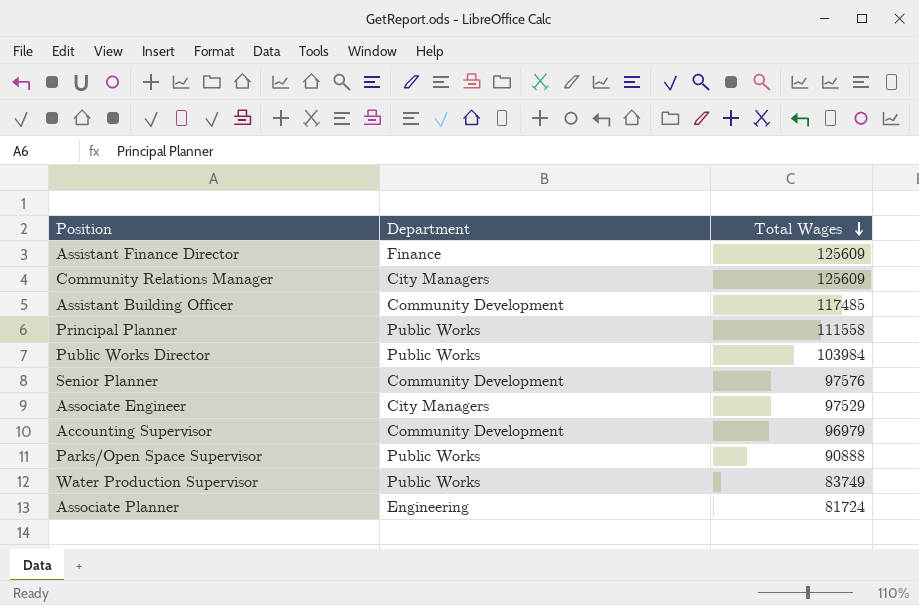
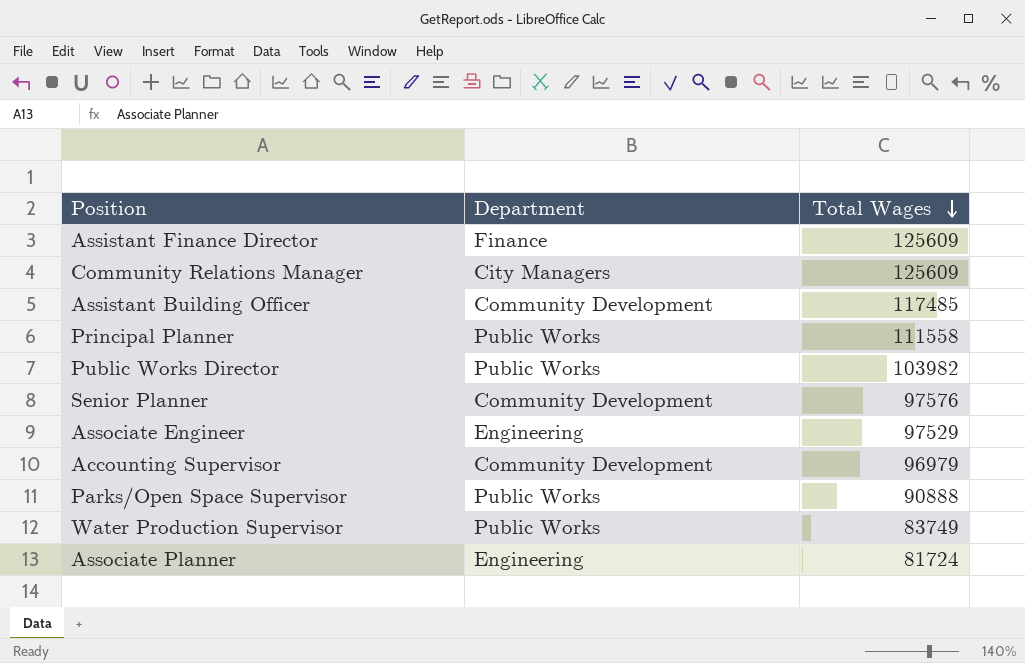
Public Works Director | Total Wages: 103984 -> 103982
Associate Engineer | Department: City Managers -> Engineering

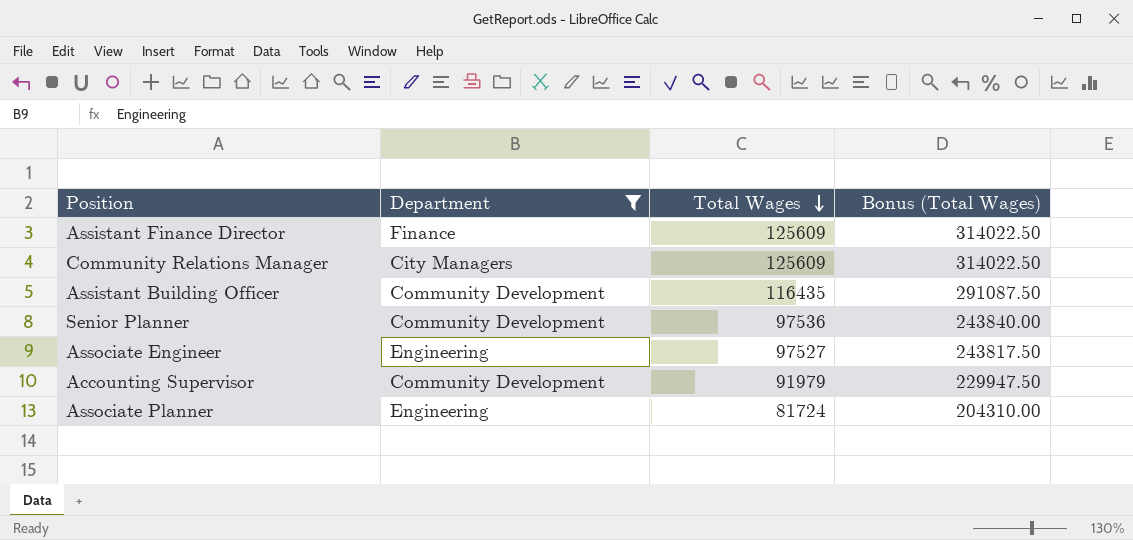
filter: none -> Department != Public Works
column Bonus (Total Wages) | formula: none -> [Total Wages] * 2.5
Assistant Building Officer | Total Wages: 117485 -> 116435
Senior Planner | Total Wages: 97576 -> 97536
Associate Engineer | Total Wages: 97529 -> 97527
Accounting Supervisor | Total Wages: 96979 -> 91979

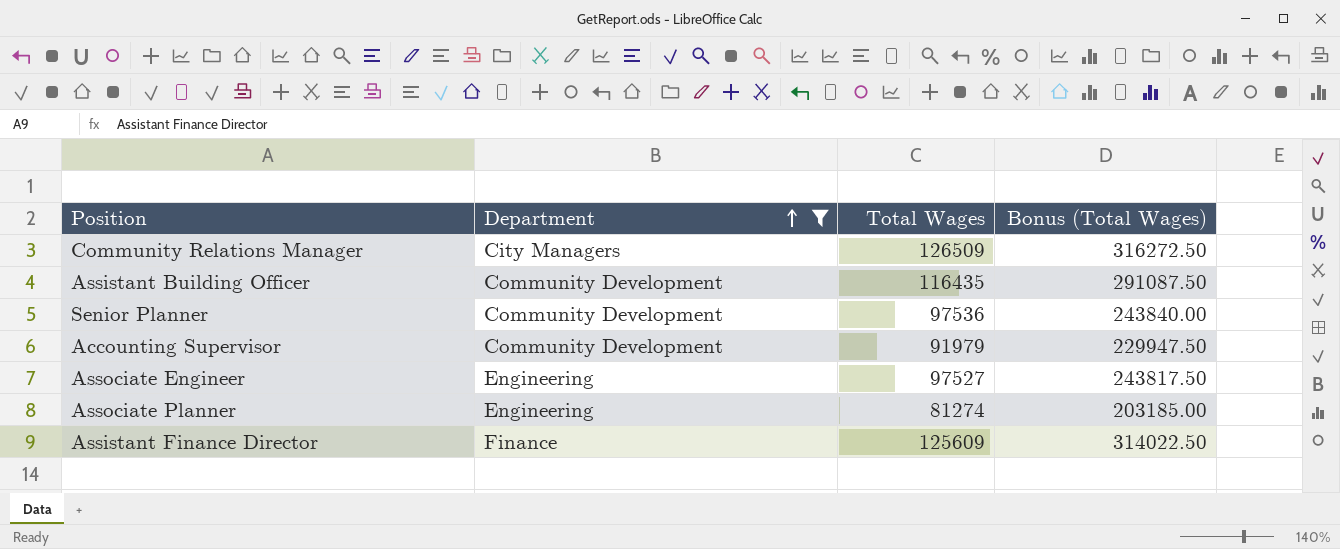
row order: Total Wages descending -> Department ascending
Community Relations Manager | Total Wages: 125609 -> 126509
Community Relations Manager | Bonus (Total Wages): 314022.50 -> 316272.50
Associate Planner | Total Wages: 81724 -> 81274
Associate Planner | Bonus (Total Wages): 204310.00 -> 203185.00

